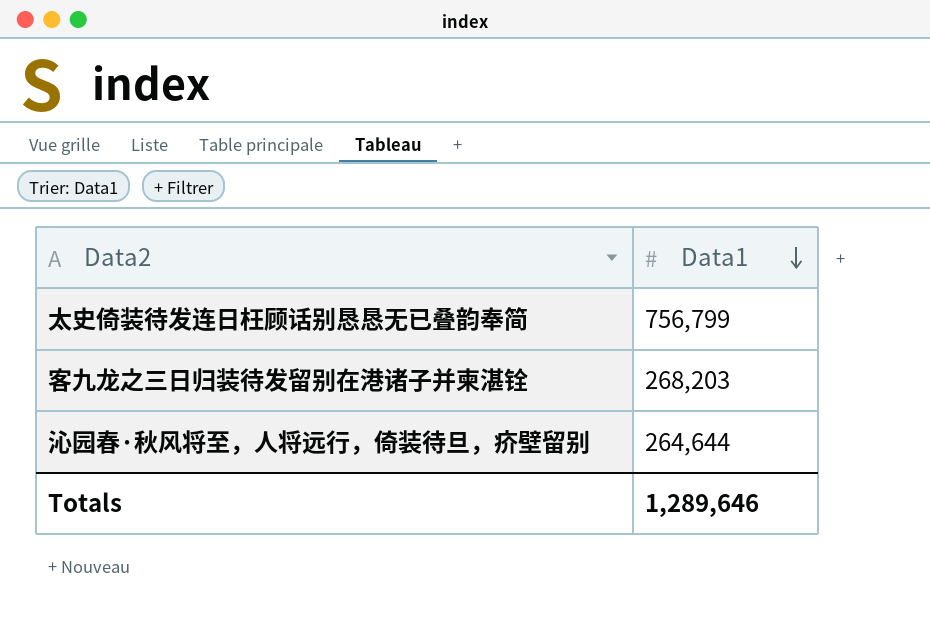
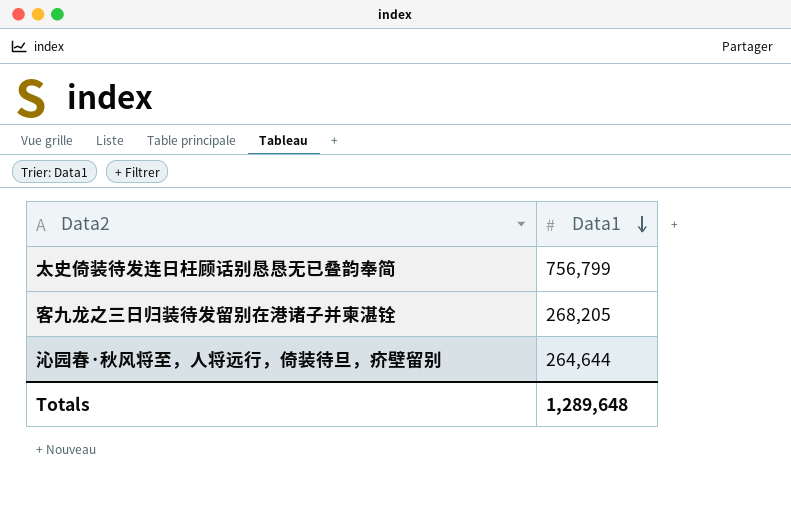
客九龙之三日归装待发留别在港诸子并柬湛铨 | Data1: 268,203 -> 268,205
Totals | Data1: 1,289,646 -> 1,289,648

